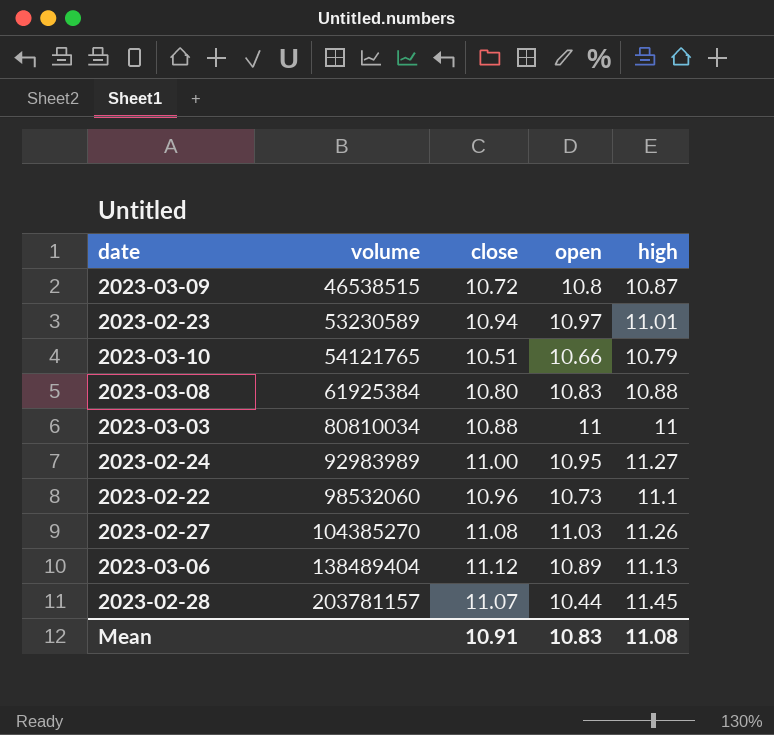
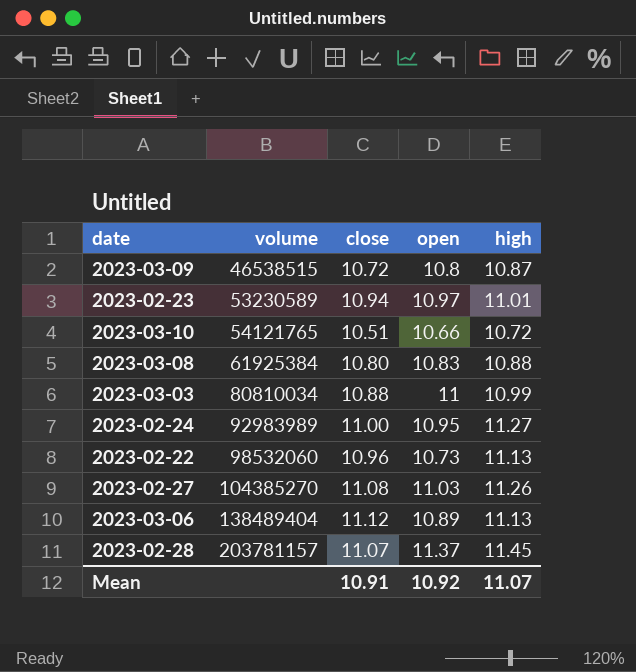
2023-03-10 | high: 10.79 -> 10.72
2023-03-03 | high: 11 -> 10.99
2023-02-22 | high: 11.1 -> 11.13
2023-02-28 | open: 10.44 -> 11.37
Mean | open: 10.83 -> 10.92
Mean | high: 11.08 -> 11.07

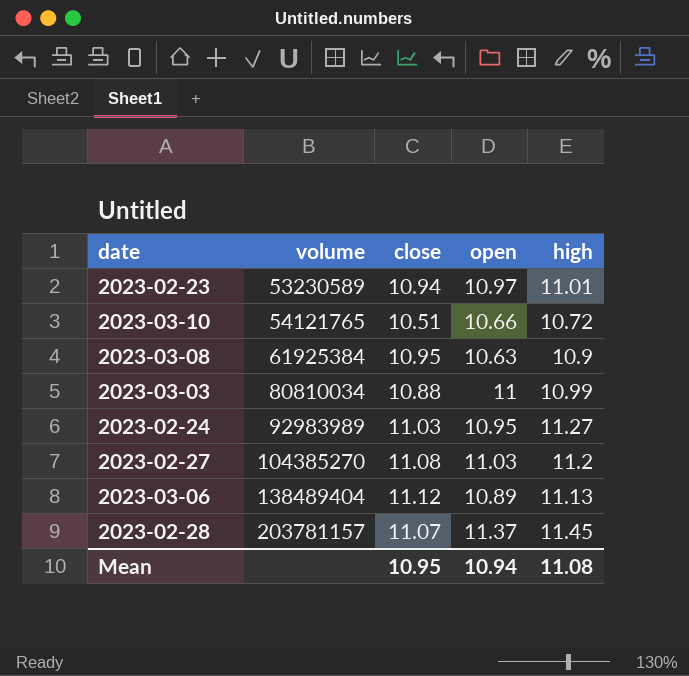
row 2023-03-09: 46538515 | 10.72 | 10.8 | 10.87 -> none
row 2023-02-22: 98532060 | 10.96 | 10.73 | 11.13 -> none
2023-03-08 | close: 10.80 -> 10.95
2023-03-08 | open: 10.83 -> 10.63
2023-03-08 | high: 10.88 -> 10.9
2023-02-24 | close: 11.00 -> 11.03
2023-02-27 | high: 11.26 -> 11.2
Mean | close: 10.91 -> 10.95
Mean | open: 10.92 -> 10.94
Mean | high: 11.07 -> 11.08

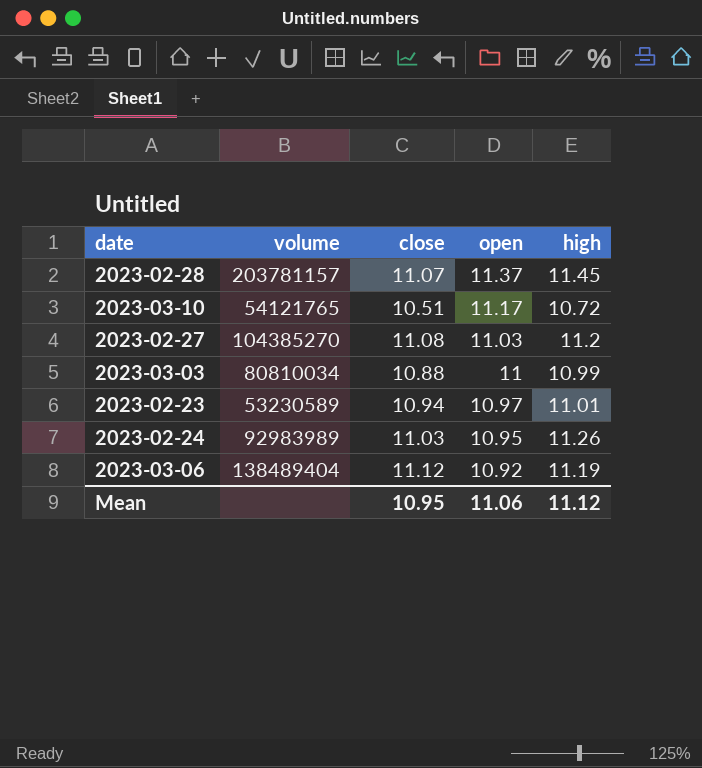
row order: volume ascending -> open descending
row 2023-03-08: 61925384 | 10.95 | 10.63 | 10.9 -> none
2023-03-10 | open: 10.66 -> 11.17
2023-02-24 | high: 11.27 -> 11.26
2023-03-06 | open: 10.89 -> 10.92
2023-03-06 | high: 11.13 -> 11.19
Mean | open: 10.94 -> 11.06
Mean | high: 11.08 -> 11.12

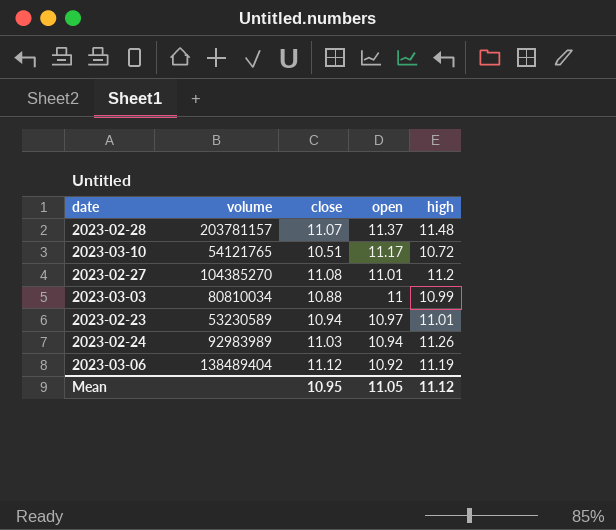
2023-02-28 | high: 11.45 -> 11.48
2023-02-27 | open: 11.03 -> 11.01
2023-02-24 | open: 10.95 -> 10.94
Mean | open: 11.06 -> 11.05

